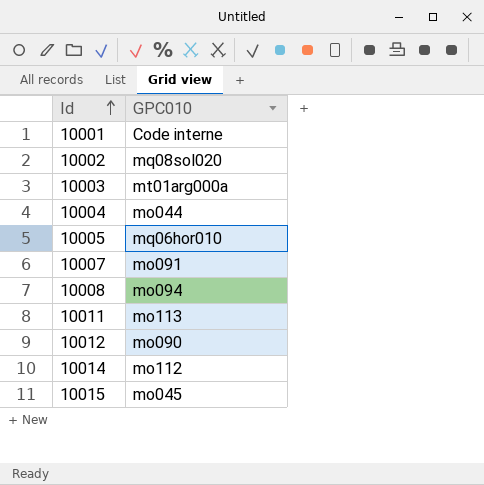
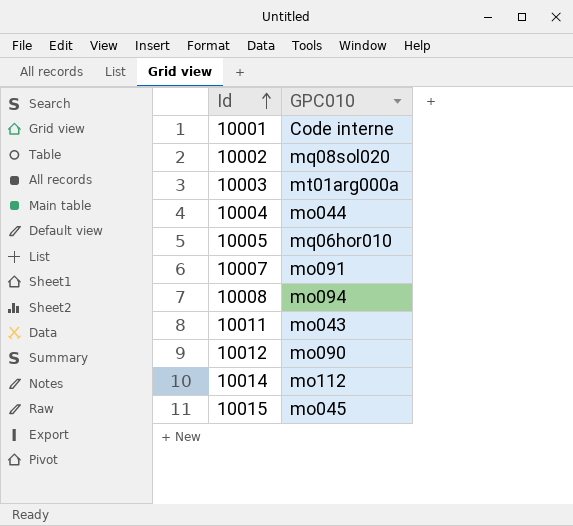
10011 | GPC010: mo113 -> mo043

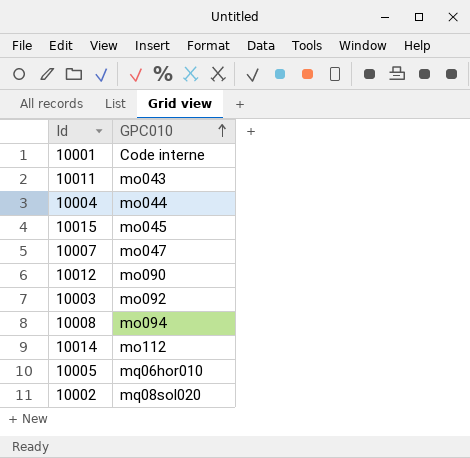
row order: Id ascending -> GPC010 ascending
10007 | GPC010: mo091 -> mo047
10003 | GPC010: mt01arg000a -> mo092

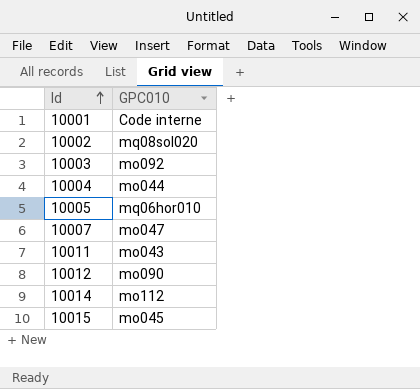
row order: GPC010 ascending -> Id ascending
row 10008: mo094 -> none

